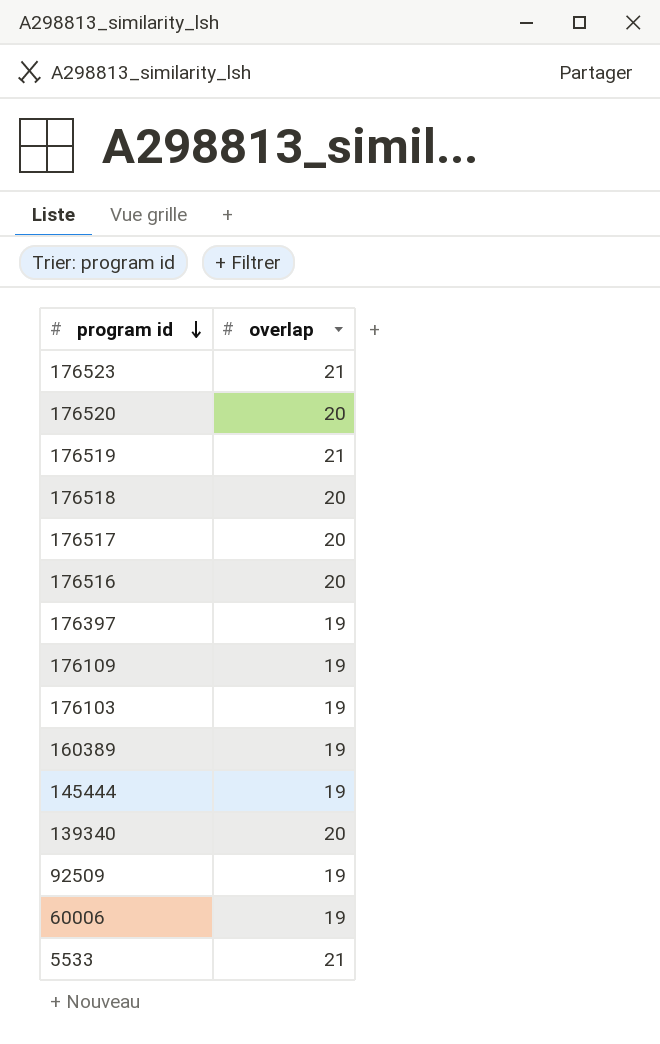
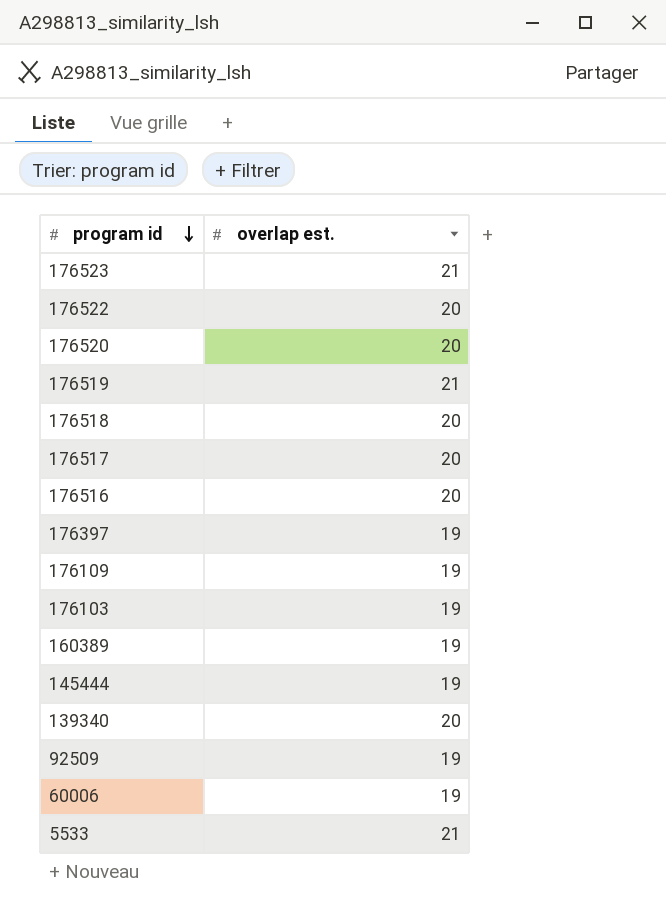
column name: overlap -> overlap est.
row 176522: none -> 20

